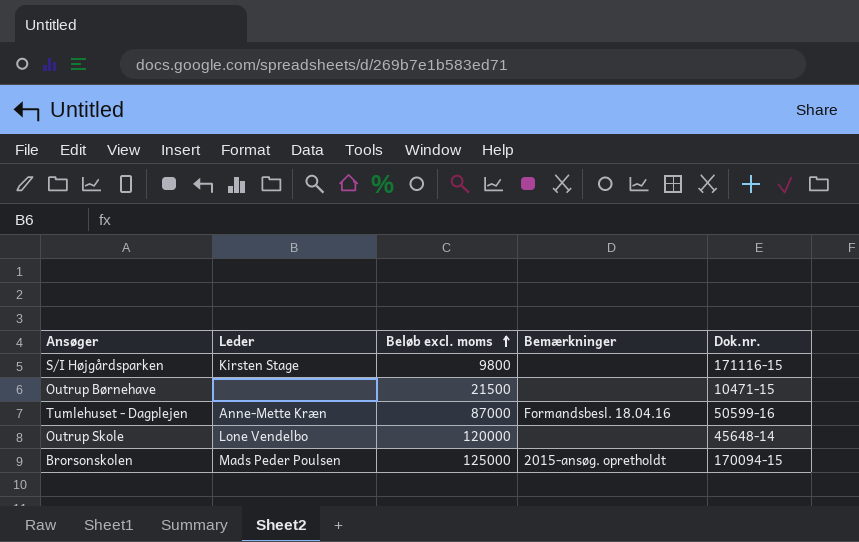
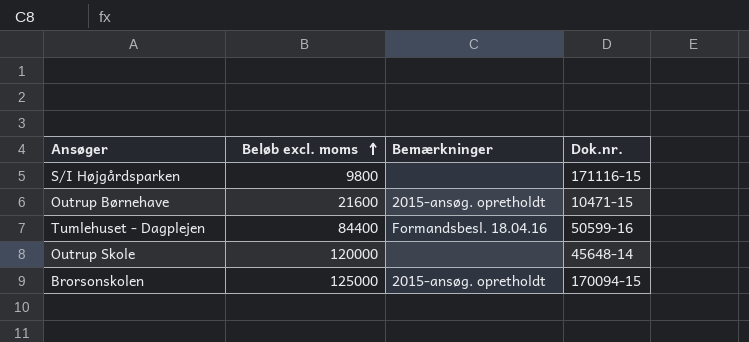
column Leder | position: 2 -> none
Outrup Børnehave | Beløb excl. moms: 21500 -> 21600
Outrup Børnehave | Bemærkninger: none -> 2015-ansøg. opretholdt
Tumlehuset - Dagplejen | Beløb excl. moms: 87000 -> 84400

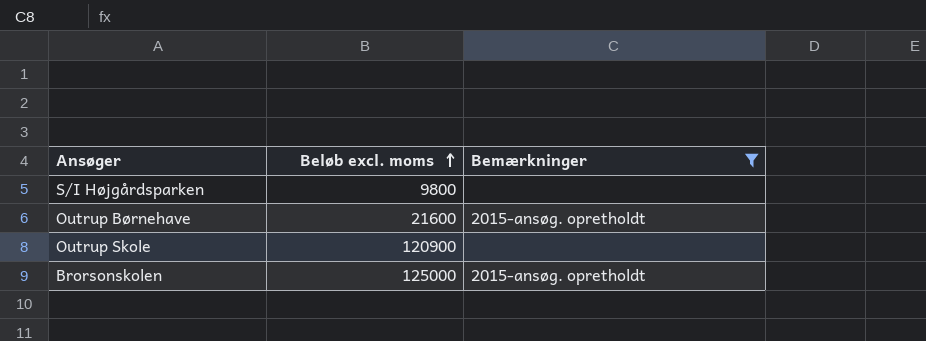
filter: none -> Bemærkninger != Formandsbesl. 18.04.16
column Dok.nr. | position: 4 -> none
Outrup Skole | Beløb excl. moms: 120000 -> 120900

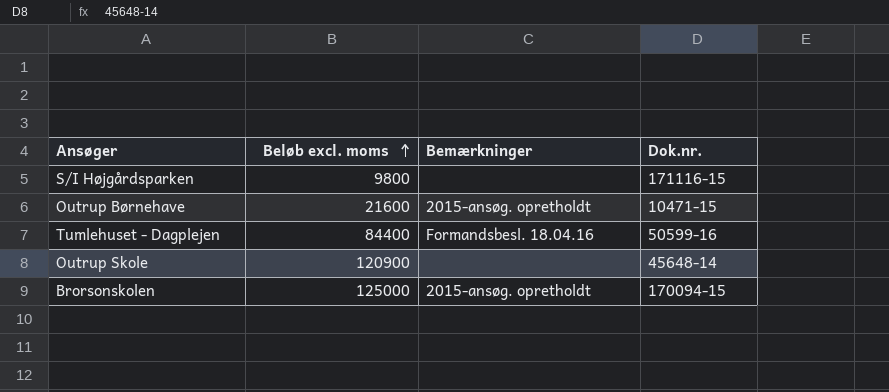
filter: Bemærkninger != Formandsbesl. 18.04.16 -> none
column Dok.nr. | position: none -> 4

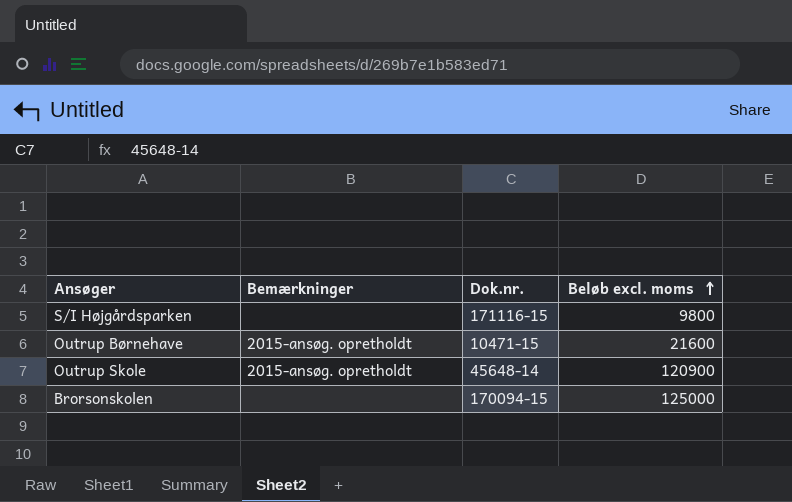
column Beløb excl. moms | position: 2 -> 4
row Tumlehuset - Dagplejen: 84400 | Formandsbesl. 18.04.16 | 50599-16 -> none
Outrup Skole | Bemærkninger: none -> 2015-ansøg. opretholdt
Brorsonskolen | Bemærkninger: 2015-ansøg. opretholdt -> none

